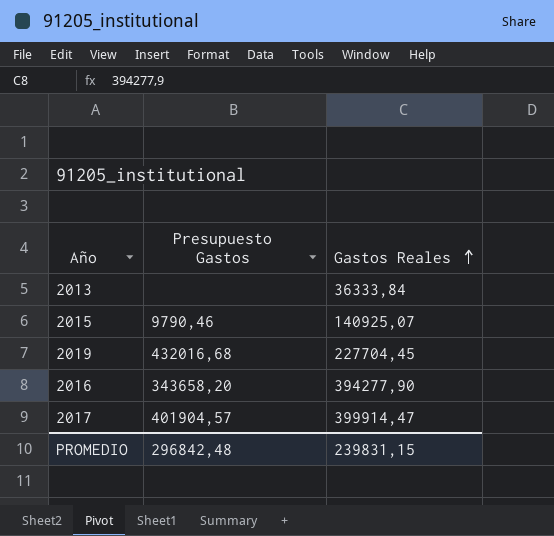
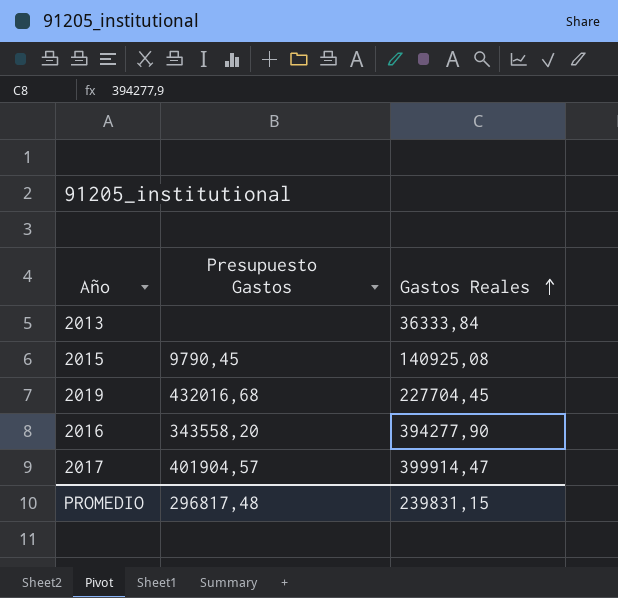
2015 | Presupuesto Gastos: 9790,46 -> 9790,45
2015 | Gastos Reales: 140925,07 -> 140925,08
2016 | Presupuesto Gastos: 343658,20 -> 343558,20
PROMEDIO | Presupuesto Gastos: 296842,48 -> 296817,48

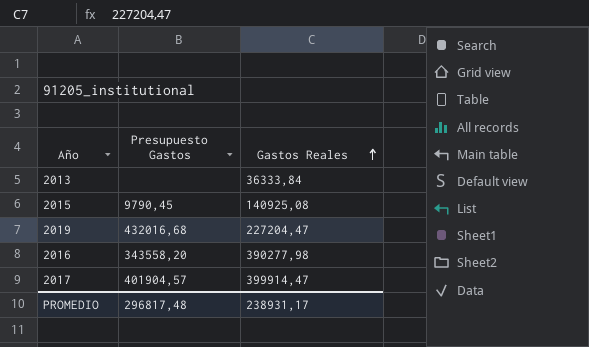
2019 | Gastos Reales: 227704,45 -> 227204,47
2016 | Gastos Reales: 394277,90 -> 390277,98
PROMEDIO | Gastos Reales: 239831,15 -> 238931,17

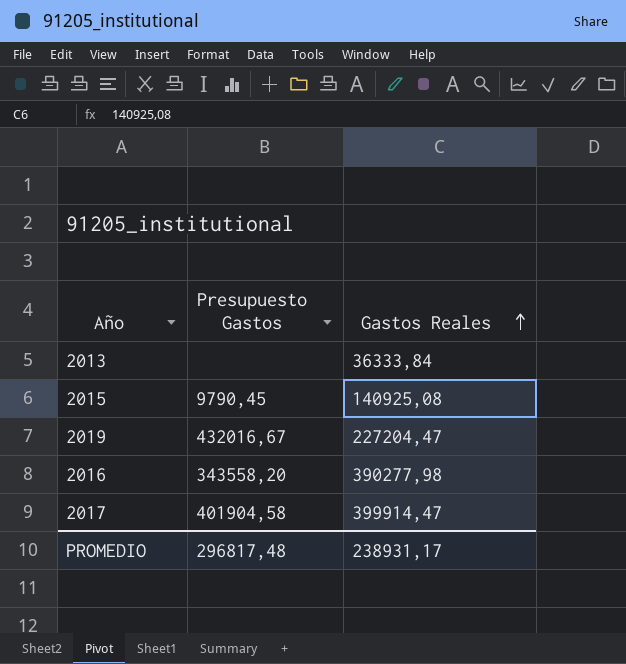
2019 | Presupuesto Gastos: 432016,68 -> 432016,67
2017 | Presupuesto Gastos: 401904,57 -> 401904,58

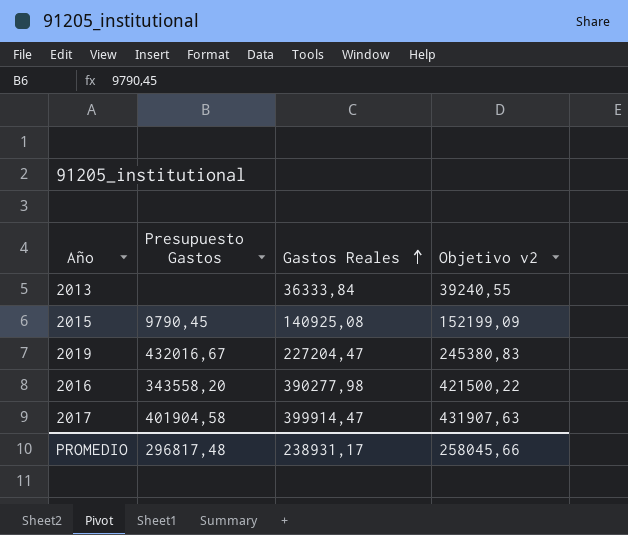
column Objetivo v2 | formula: none -> [Gastos Reales] * 1,08

